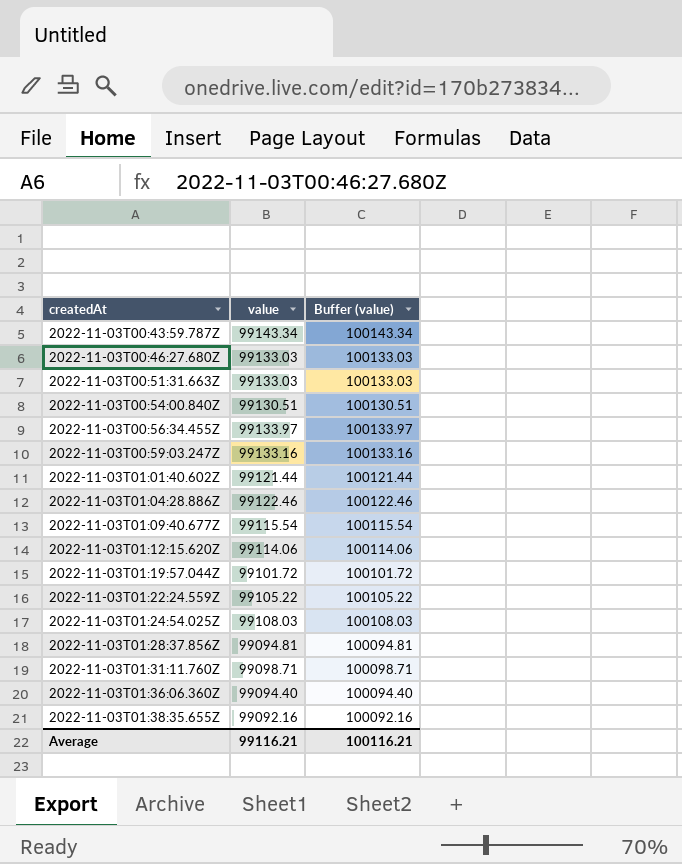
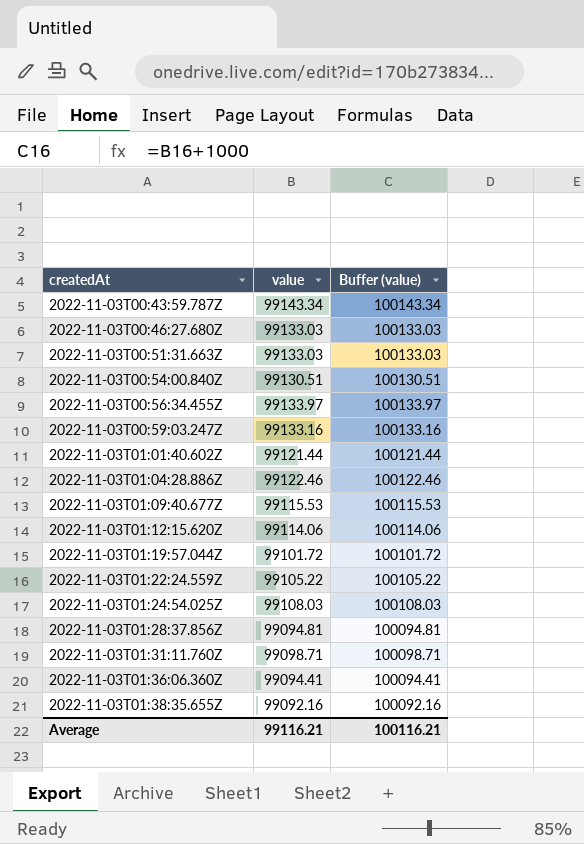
2022-11-03T01:09:40.677Z | value: 99115.54 -> 99115.53
2022-11-03T01:09:40.677Z | Buffer (value): 100115.54 -> 100115.53
2022-11-03T01:36:06.360Z | value: 99094.40 -> 99094.41
2022-11-03T01:36:06.360Z | Buffer (value): 100094.40 -> 100094.41

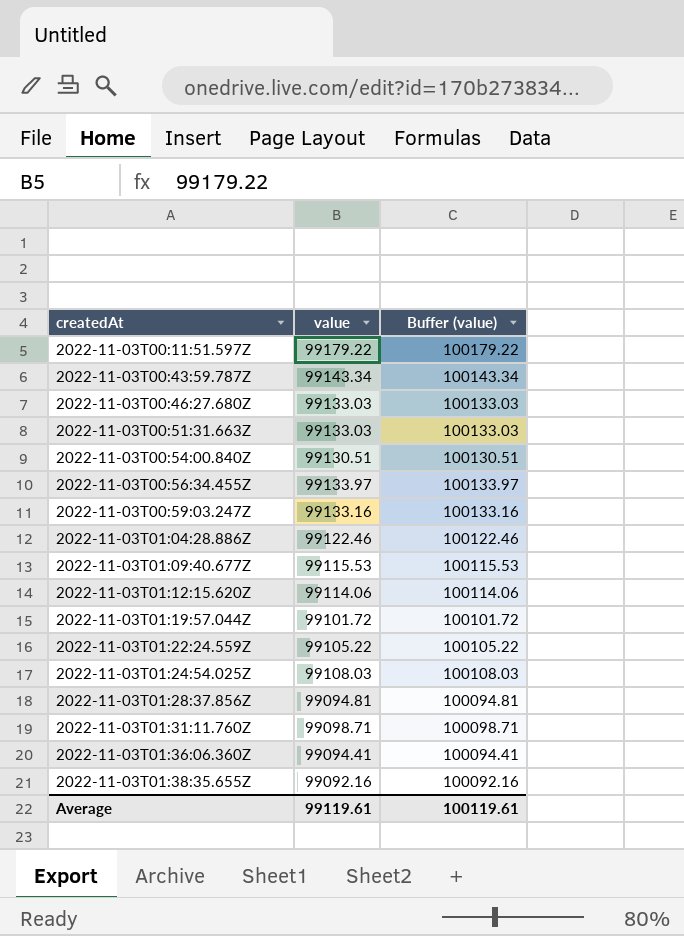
row 2022-11-03T01:01:40.602Z: 99121.44 | 100121.44 -> none
row 2022-11-03T00:11:51.597Z: none -> 99179.22 | 100179.22
Average | value: 99116.21 -> 99119.61
Average | Buffer (value): 100116.21 -> 100119.61

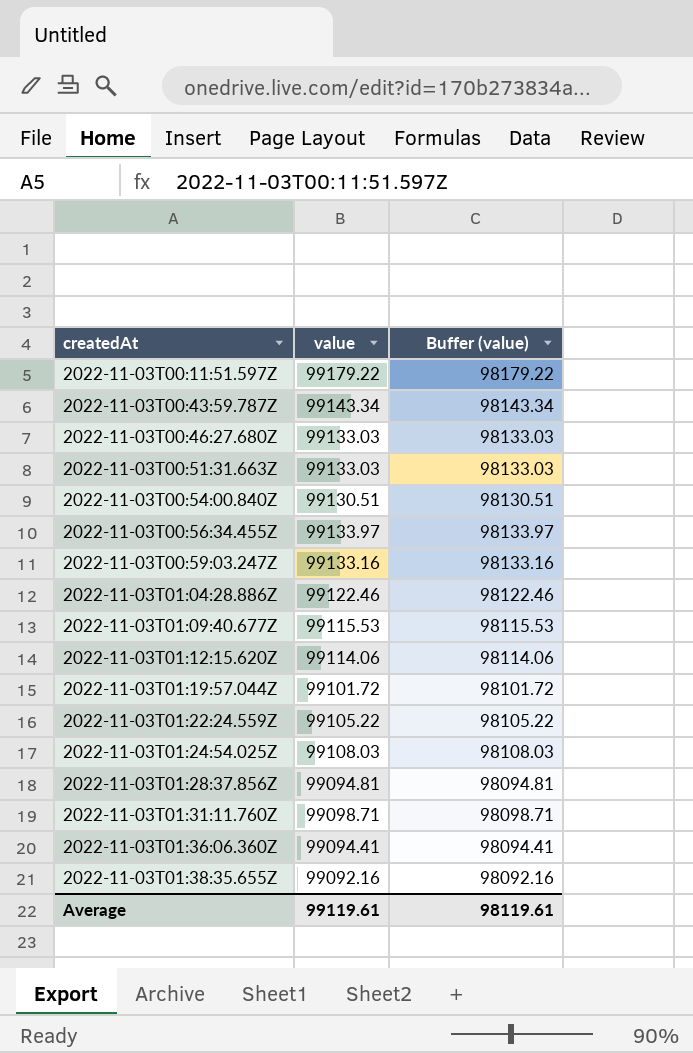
column Buffer (value) | formula: [value] + 1000 -> [value] - 1000
Average | Buffer (value): 100119.61 -> 98119.61

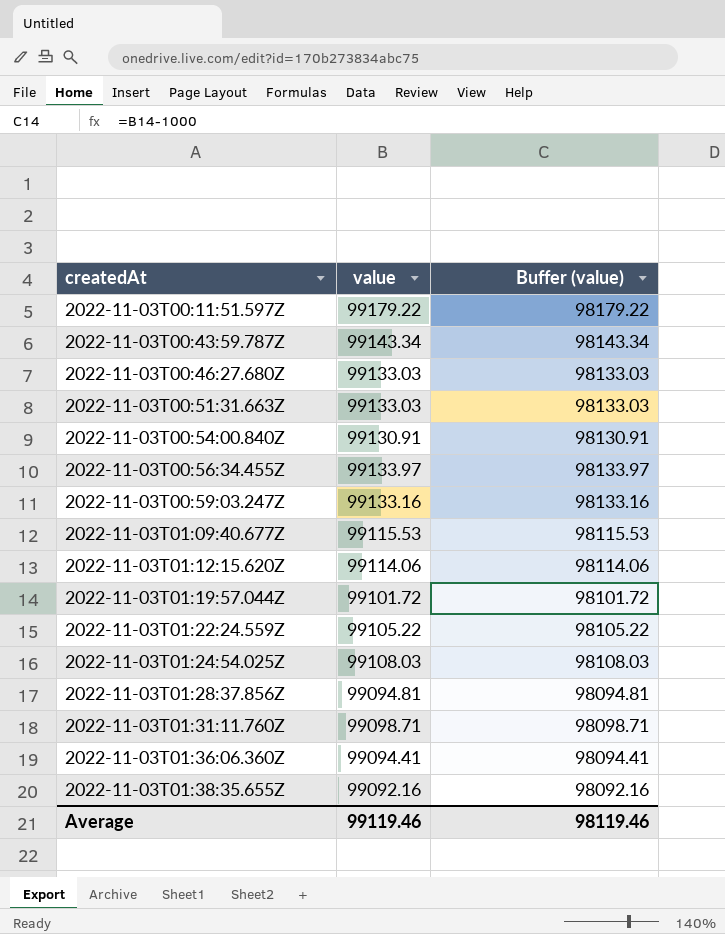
row 2022-11-03T01:04:28.886Z: 99122.46 | 98122.46 -> none
2022-11-03T00:54:00.840Z | value: 99130.51 -> 99130.91
2022-11-03T00:54:00.840Z | Buffer (value): 98130.51 -> 98130.91
Average | value: 99119.61 -> 99119.46
Average | Buffer (value): 98119.61 -> 98119.46

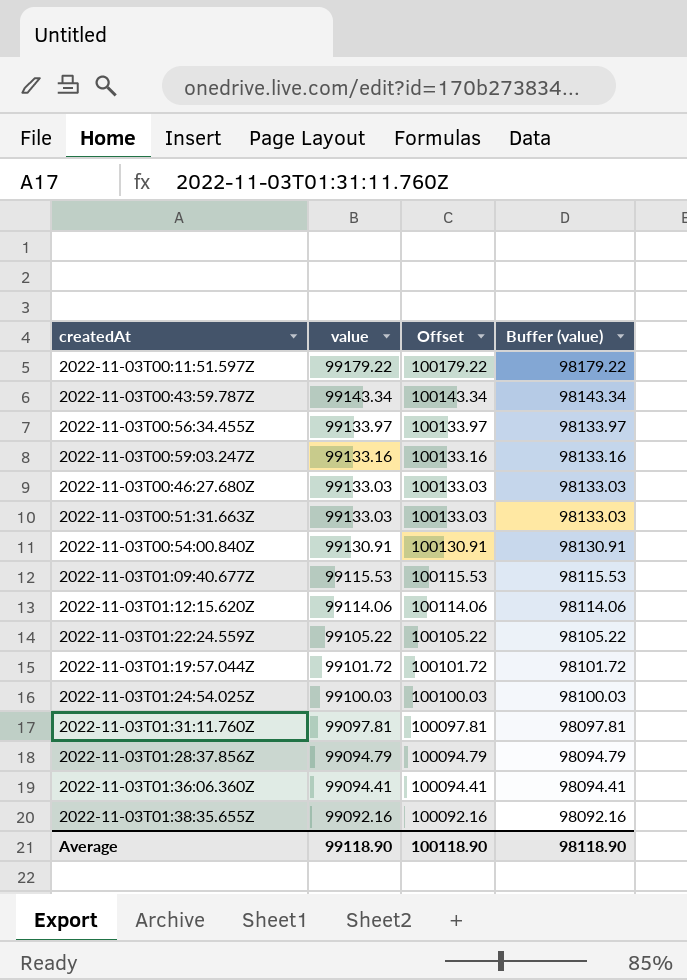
row order: createdAt ascending -> value descending
column Offset | formula: none -> [value] + 1000
2022-11-03T01:24:54.025Z | value: 99108.03 -> 99100.03
2022-11-03T01:24:54.025Z | Buffer (value): 98108.03 -> 98100.03
2022-11-03T01:31:11.760Z | value: 99098.71 -> 99097.81
2022-11-03T01:31:11.760Z | Buffer (value): 98098.71 -> 98097.81
2022-11-03T01:28:37.856Z | value: 99094.81 -> 99094.79
2022-11-03T01:28:37.856Z | Buffer (value): 98094.81 -> 98094.79
Average | value: 99119.46 -> 99118.90
Average | Buffer (value): 98119.46 -> 98118.90

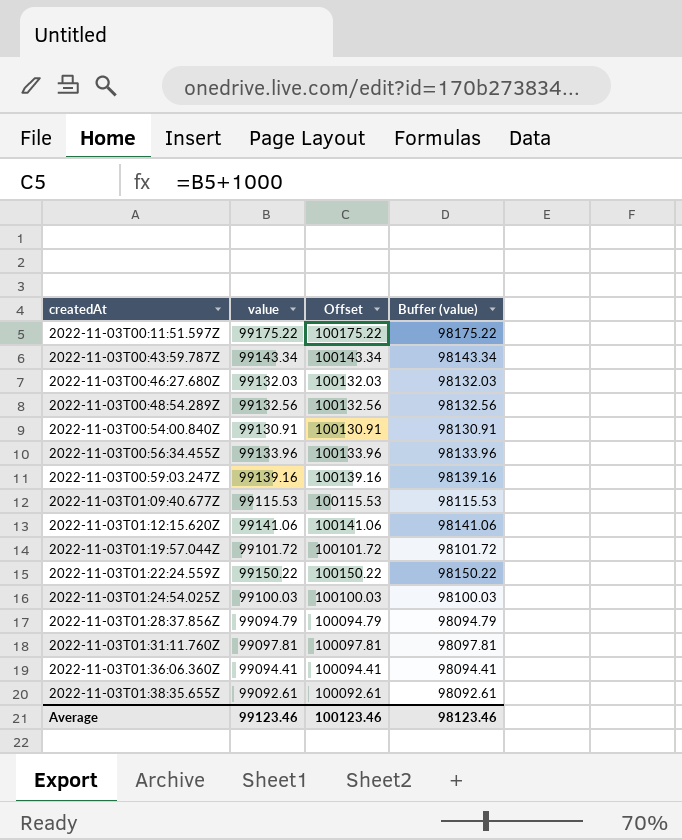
row order: value descending -> createdAt ascending
row 2022-11-03T00:51:31.663Z: 99133.03 | 100133.03 | 98133.03 -> none
2022-11-03T00:11:51.597Z | value: 99179.22 -> 99175.22
2022-11-03T00:11:51.597Z | Offset: 100179.22 -> 100175.22
2022-11-03T00:11:51.597Z | Buffer (value): 98179.22 -> 98175.22
2022-11-03T00:46:27.680Z | value: 99133.03 -> 99132.03
2022-11-03T00:46:27.680Z | Offset: 100133.03 -> 100132.03
2022-11-03T00:46:27.680Z | Buffer (value): 98133.03 -> 98132.03
row 2022-11-03T00:48:54.289Z: none -> 99132.56 | 100132.56 | 98132.56
2022-11-03T00:56:34.455Z | value: 99133.97 -> 99133.96
2022-11-03T00:56:34.455Z | Offset: 100133.97 -> 100133.96
2022-11-03T00:56:34.455Z | Buffer (value): 98133.97 -> 98133.96
2022-11-03T00:59:03.247Z | value: 99133.16 -> 99139.16
2022-11-03T00:59:03.247Z | Offset: 100133.16 -> 100139.16
2022-11-03T00:59:03.247Z | Buffer (value): 98133.16 -> 98139.16
2022-11-03T01:12:15.620Z | value: 99114.06 -> 99141.06
2022-11-03T01:12:15.620Z | Offset: 100114.06 -> 100141.06
2022-11-03T01:12:15.620Z | Buffer (value): 98114.06 -> 98141.06
2022-11-03T01:22:24.559Z | value: 99105.22 -> 99150.22
2022-11-03T01:22:24.559Z | Offset: 100105.22 -> 100150.22
2022-11-03T01:22:24.559Z | Buffer (value): 98105.22 -> 98150.22
2022-11-03T01:38:35.655Z | value: 99092.16 -> 99092.61
2022-11-03T01:38:35.655Z | Offset: 100092.16 -> 100092.61
2022-11-03T01:38:35.655Z | Buffer (value): 98092.16 -> 98092.61
Average | value: 99118.90 -> 99123.46
Average | Offset: 100118.90 -> 100123.46
Average | Buffer (value): 98118.90 -> 98123.46

